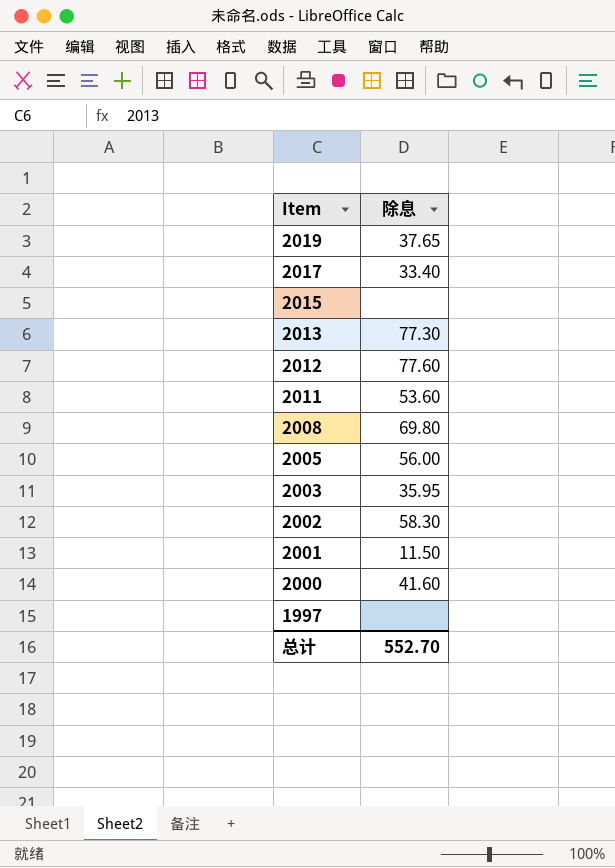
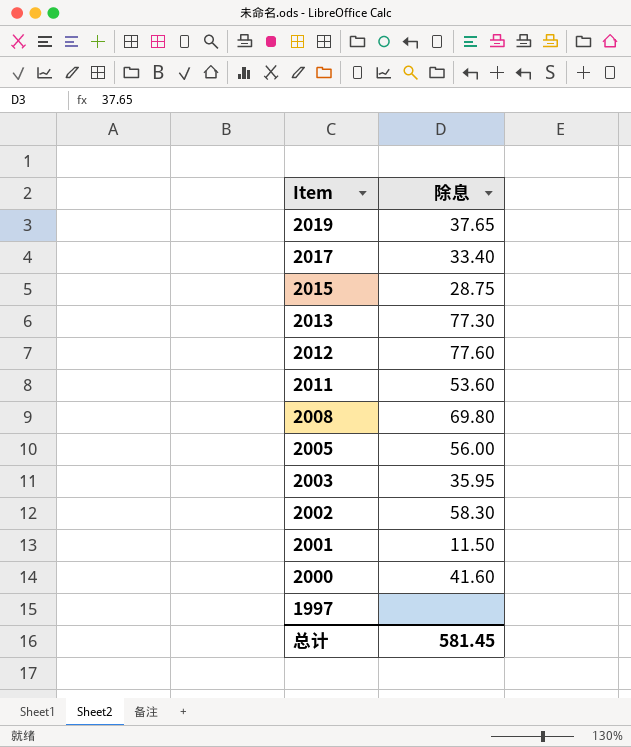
2015 | 除息: none -> 28.75
总计 | 除息: 552.70 -> 581.45

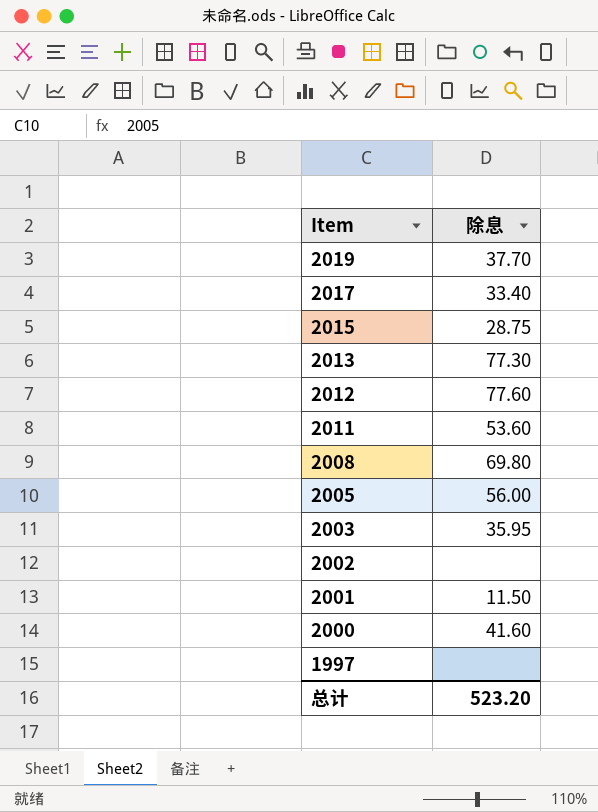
2019 | 除息: 37.65 -> 37.70
2002 | 除息: 58.30 -> none
总计 | 除息: 581.45 -> 523.20

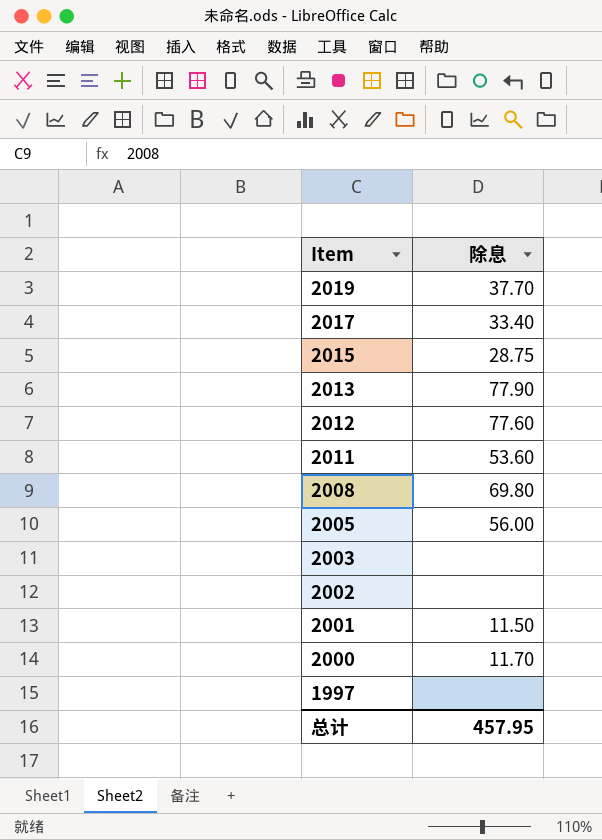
2013 | 除息: 77.30 -> 77.90
2003 | 除息: 35.95 -> none
2000 | 除息: 41.60 -> 11.70
总计 | 除息: 523.20 -> 457.95

